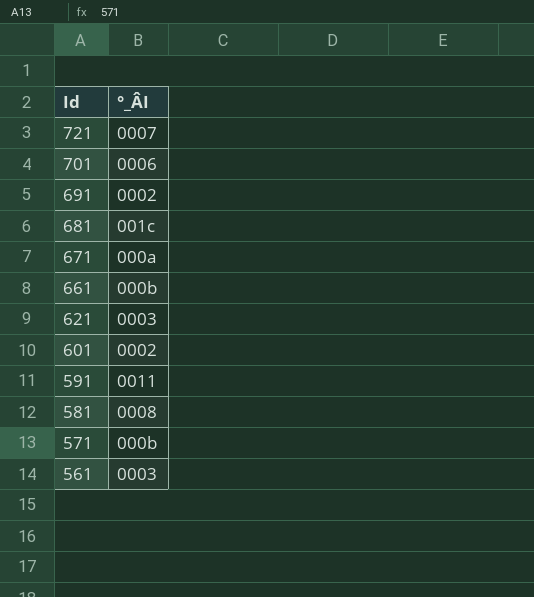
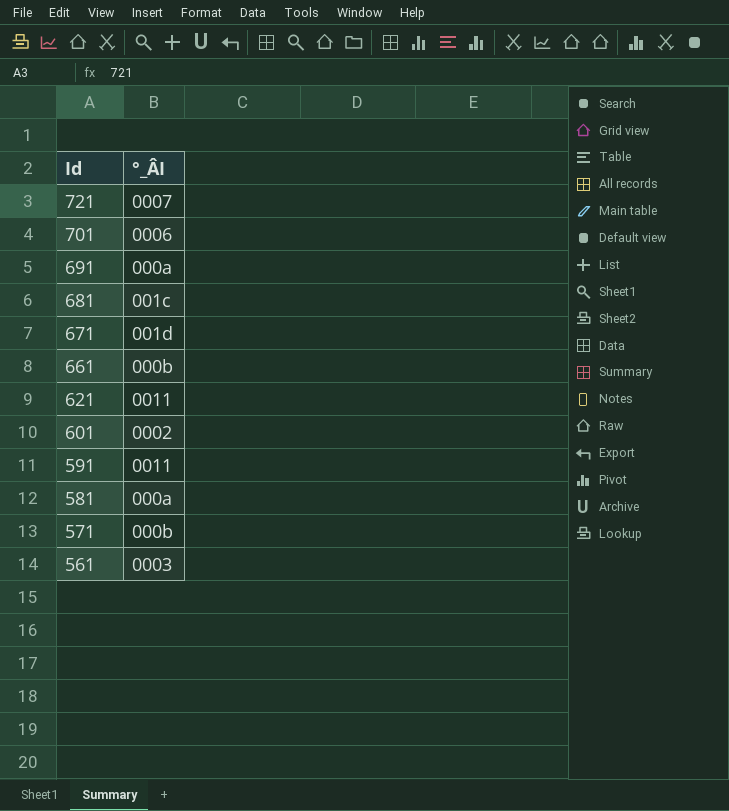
691 | °_ÂI: 0002 -> 000a
671 | °_ÂI: 000a -> 001d
621 | °_ÂI: 0003 -> 0011
581 | °_ÂI: 0008 -> 000a

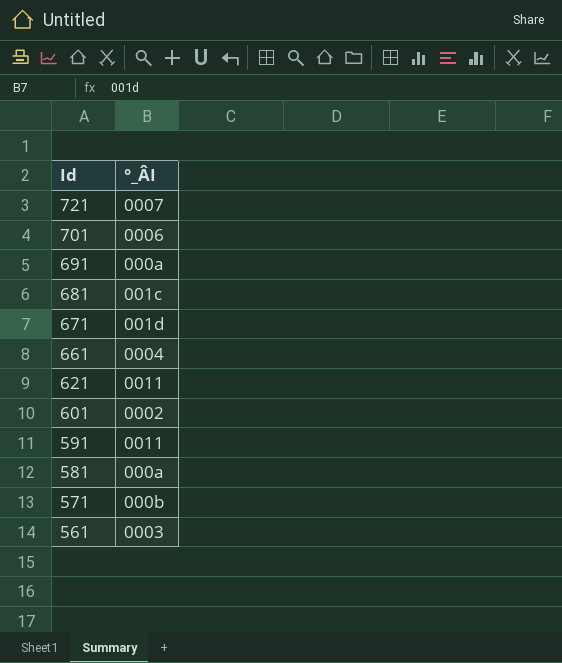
661 | °_ÂI: 000b -> 0004

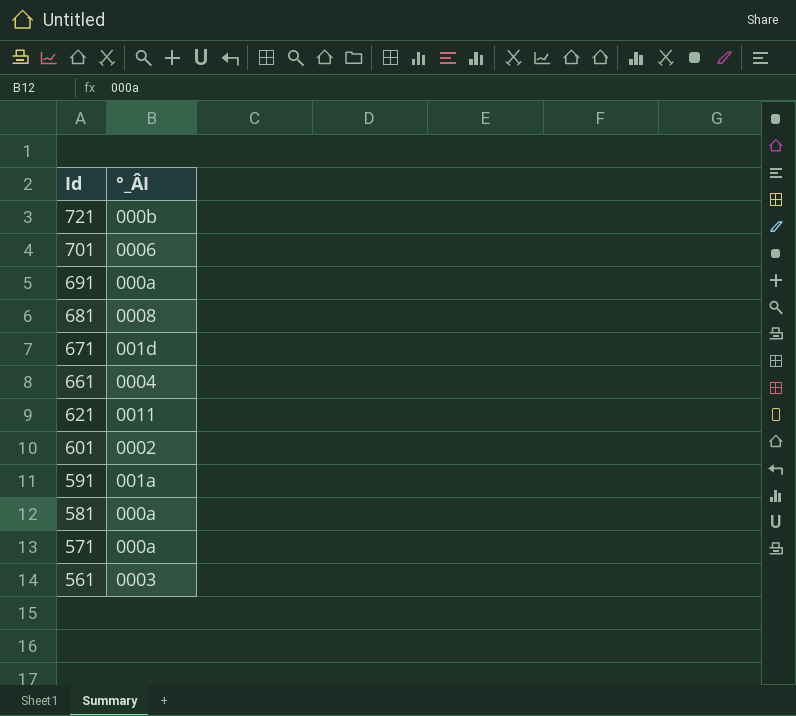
721 | °_ÂI: 0007 -> 000b
681 | °_ÂI: 001c -> 0008
591 | °_ÂI: 0011 -> 001a
571 | °_ÂI: 000b -> 000a

